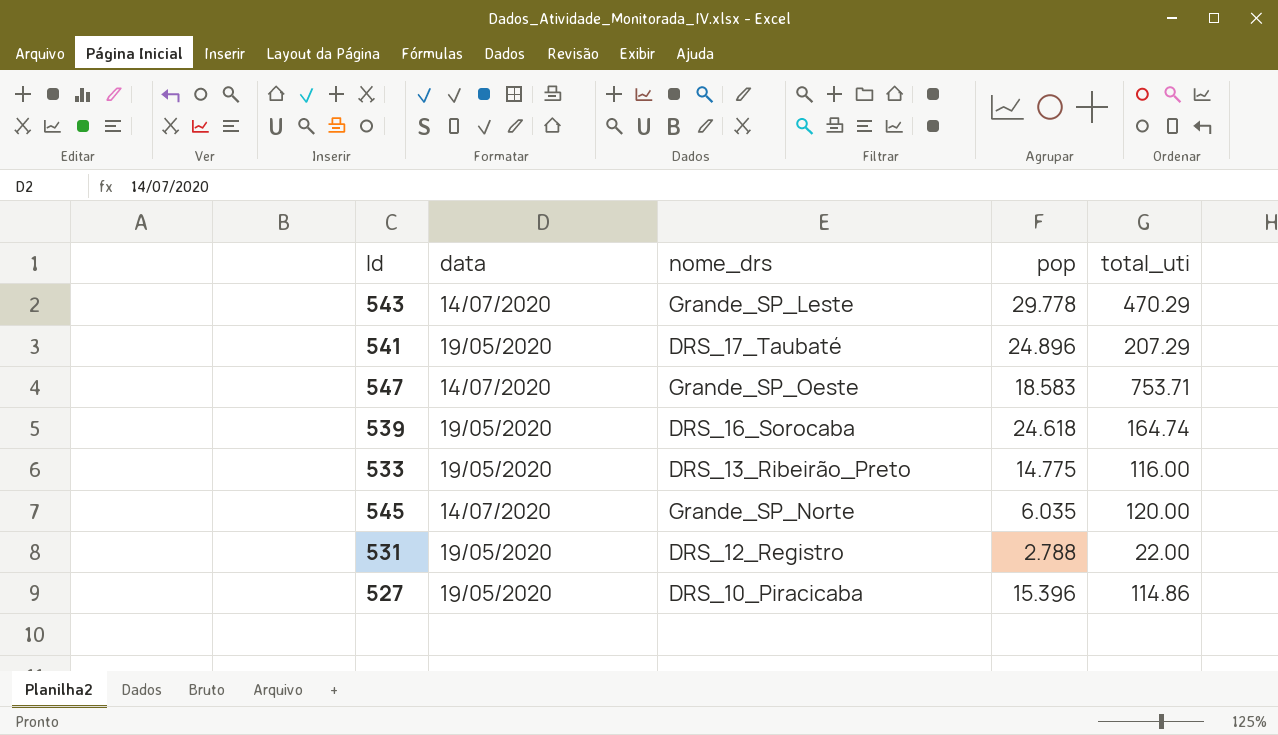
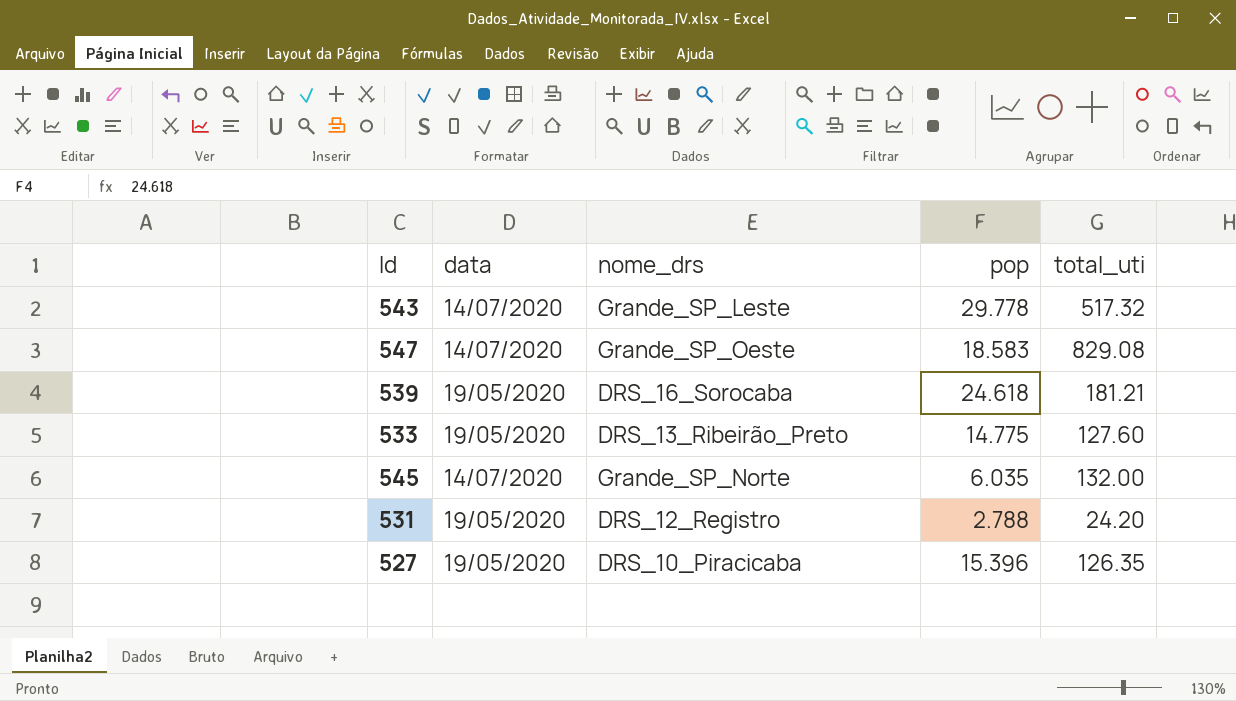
row 541: 19/05/2020 | DRS_17_Taubaté | 24.896 | 207.29 -> none
543 | total_uti: 470.29 -> 517.32
547 | total_uti: 753.71 -> 829.08
539 | total_uti: 164.74 -> 181.21
533 | total_uti: 116.00 -> 127.60
545 | total_uti: 120.00 -> 132.00
531 | total_uti: 22.00 -> 24.20
527 | total_uti: 114.86 -> 126.35

